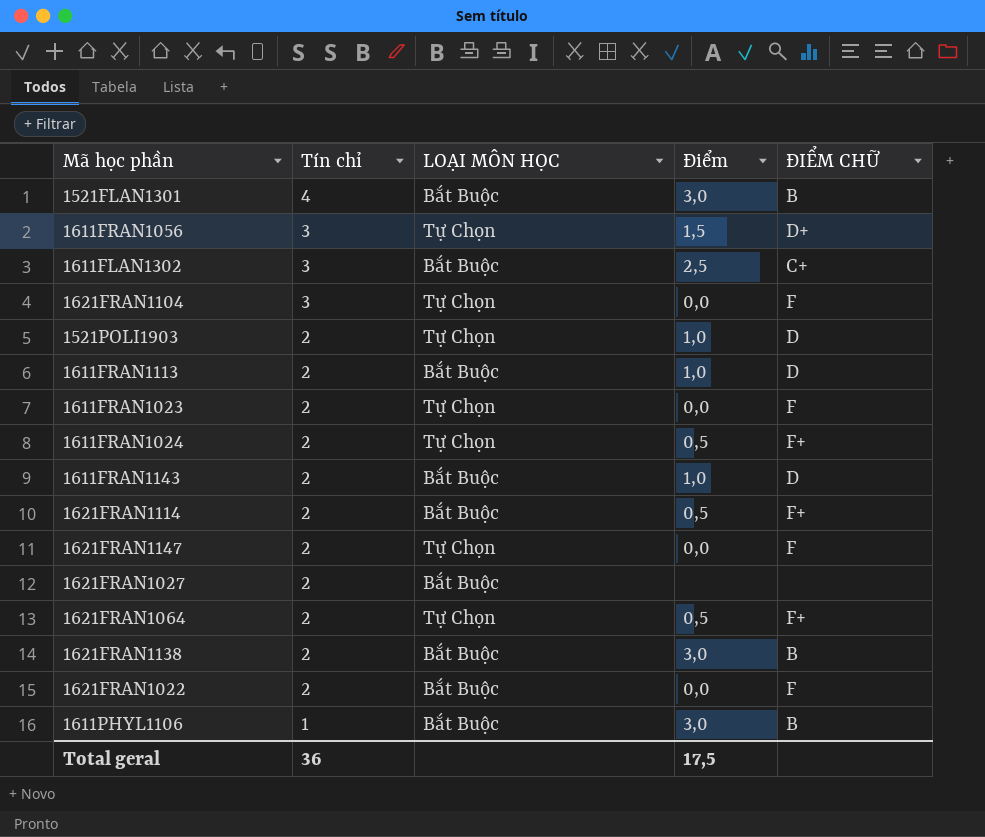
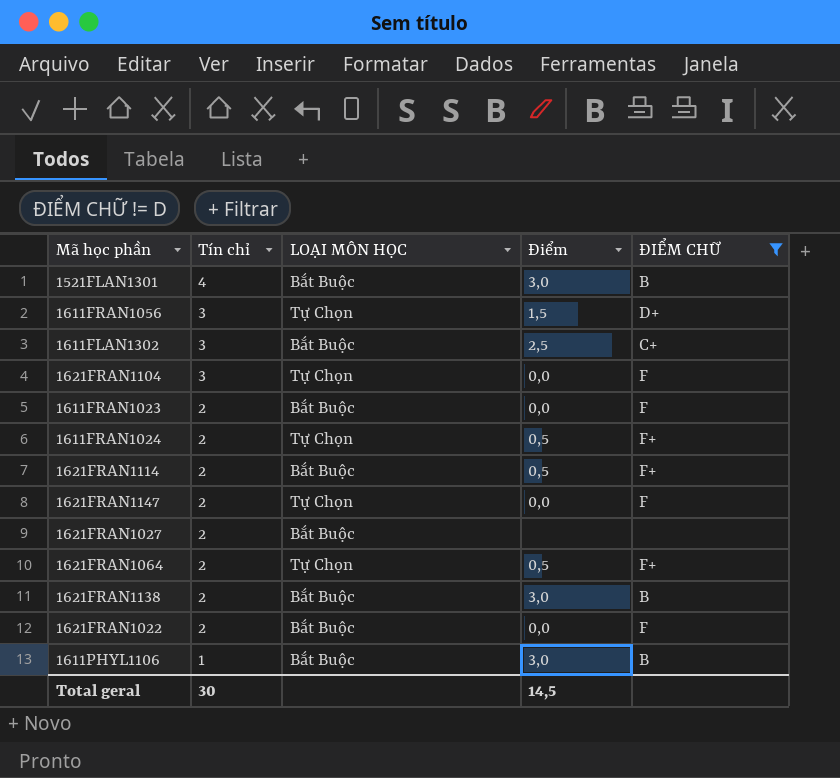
filter: none -> ĐIỂM CHỮ != D
1611FRAN1023 | LOẠI MÔN HỌC: Tự Chọn -> Bắt Buộc
Total geral | Tín chỉ: 36 -> 30
Total geral | Điểm: 17,5 -> 14,5

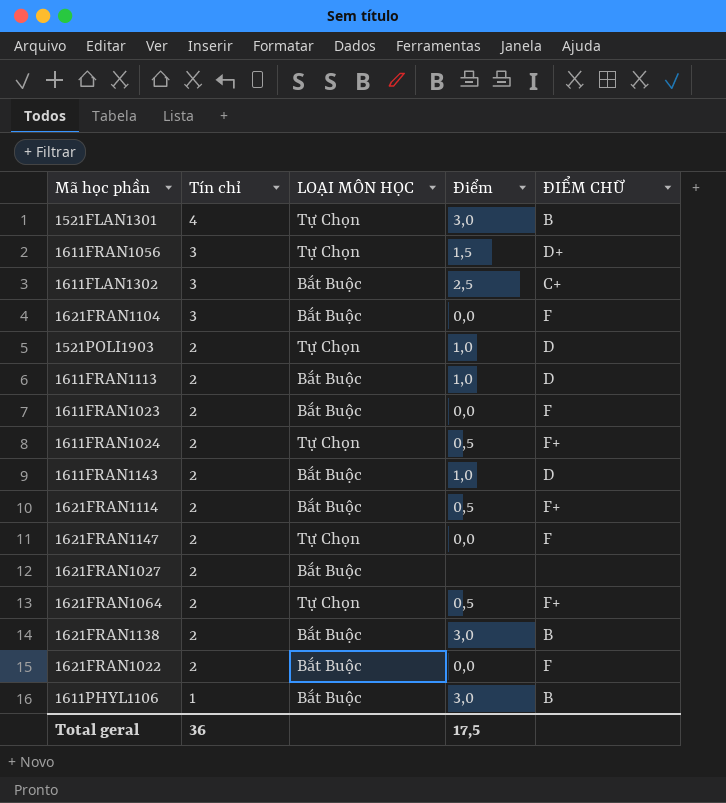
filter: ĐIỂM CHỮ != D -> none
1521FLAN1301 | LOẠI MÔN HỌC: Bắt Buộc -> Tự Chọn
1621FRAN1104 | LOẠI MÔN HỌC: Tự Chọn -> Bắt Buộc
Total geral | Tín chỉ: 30 -> 36
Total geral | Điểm: 14,5 -> 17,5

